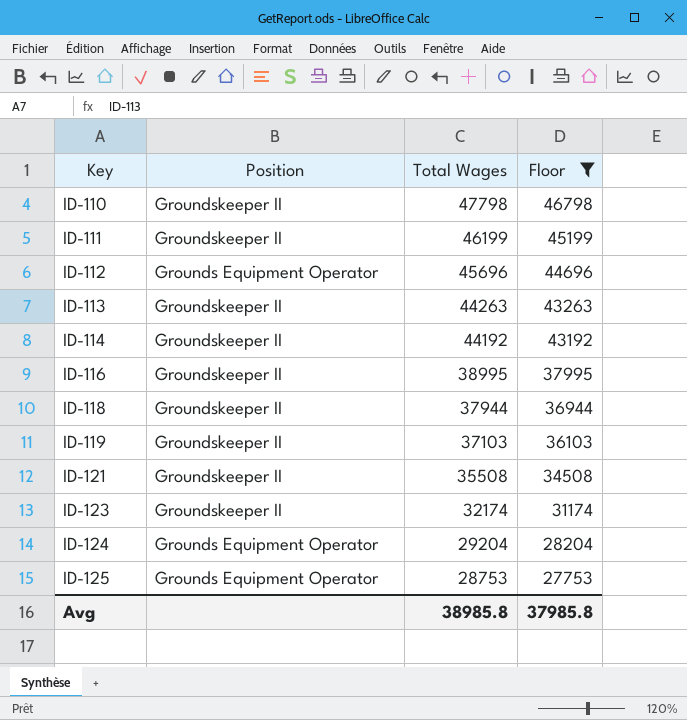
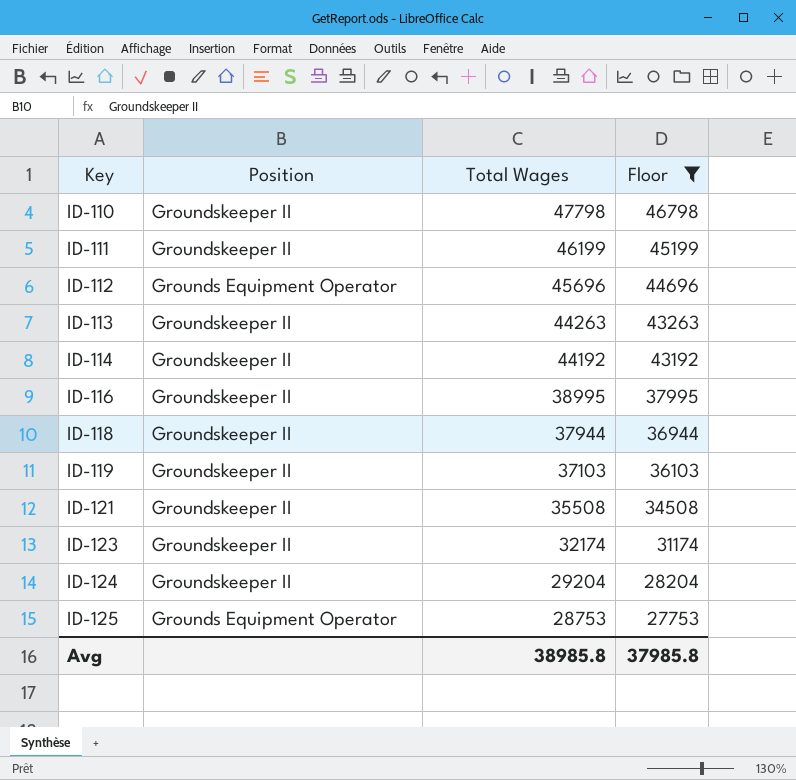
ID-124 | Position: Grounds Equipment Operator -> Groundskeeper II

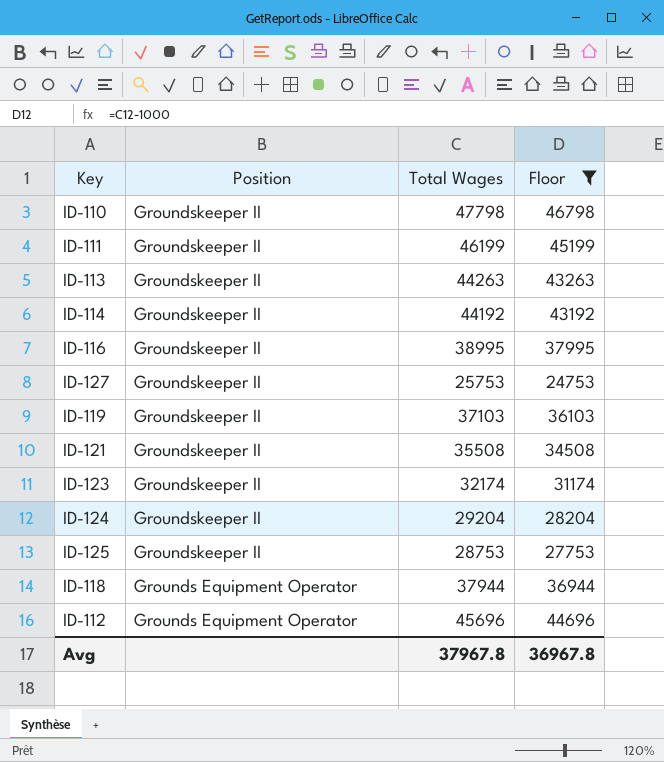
row order: Key ascending -> Position descending
row ID-127: none -> Groundskeeper II | 25753 | 24753
ID-125 | Position: Grounds Equipment Operator -> Groundskeeper II
ID-118 | Position: Groundskeeper II -> Grounds Equipment Operator
Avg | Total Wages: 38985.8 -> 37967.8
Avg | Floor: 37985.8 -> 36967.8

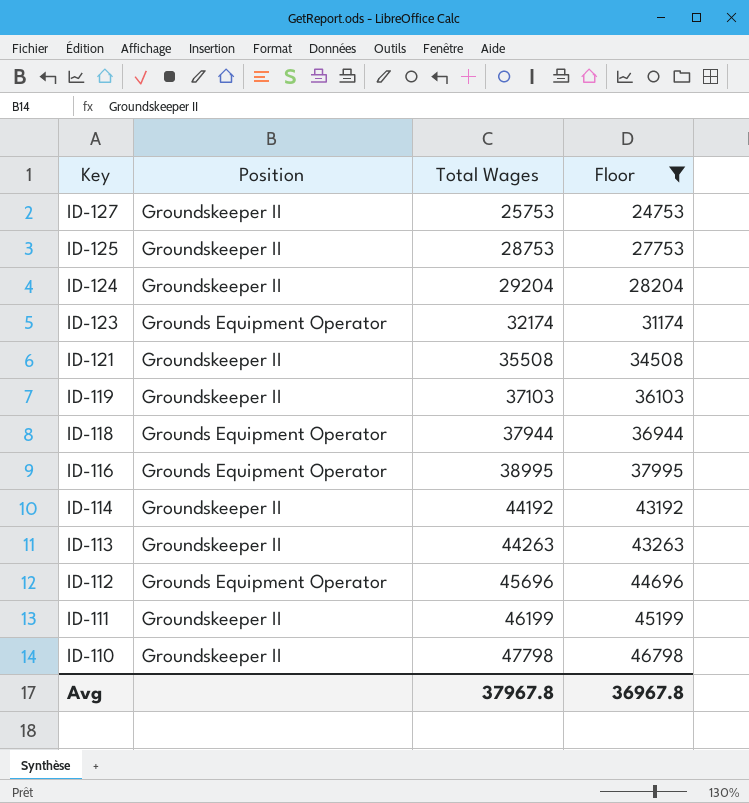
row order: Position descending -> Key descending
ID-123 | Position: Groundskeeper II -> Grounds Equipment Operator
ID-116 | Position: Groundskeeper II -> Grounds Equipment Operator

